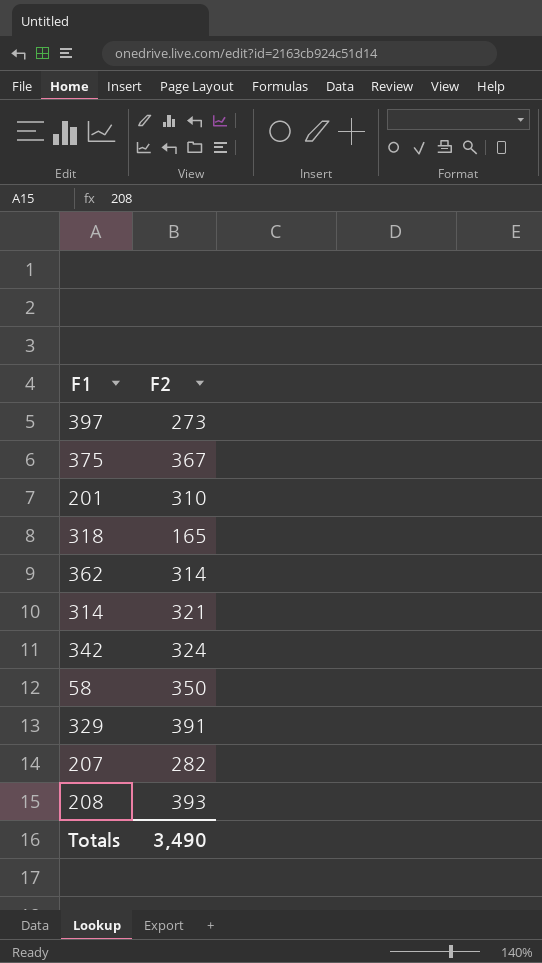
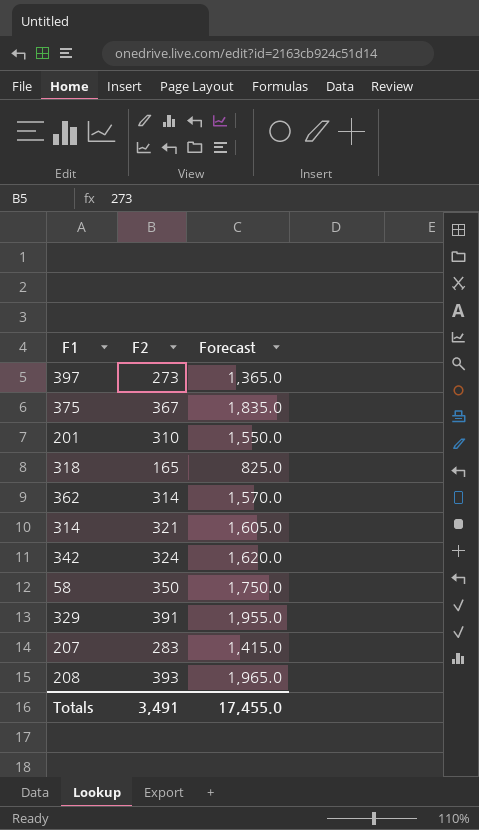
column Forecast | formula: none -> [F2] * 5
207 | F2: 282 -> 283
Totals | F2: 3,490 -> 3,491

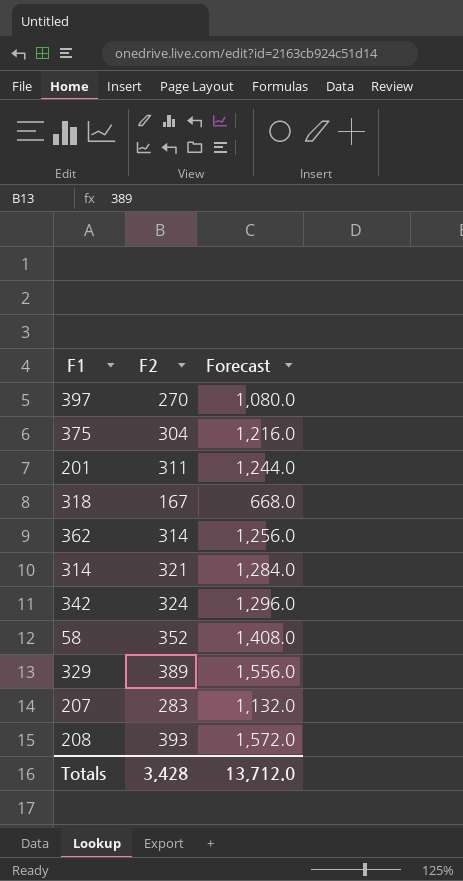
column Forecast | formula: [F2] * 5 -> [F2] * 4
397 | F2: 273 -> 270
375 | F2: 367 -> 304
201 | F2: 310 -> 311
318 | F2: 165 -> 167
58 | F2: 350 -> 352
329 | F2: 391 -> 389
Totals | F2: 3,491 -> 3,428
Totals | Forecast: 17,455.0 -> 13,712.0

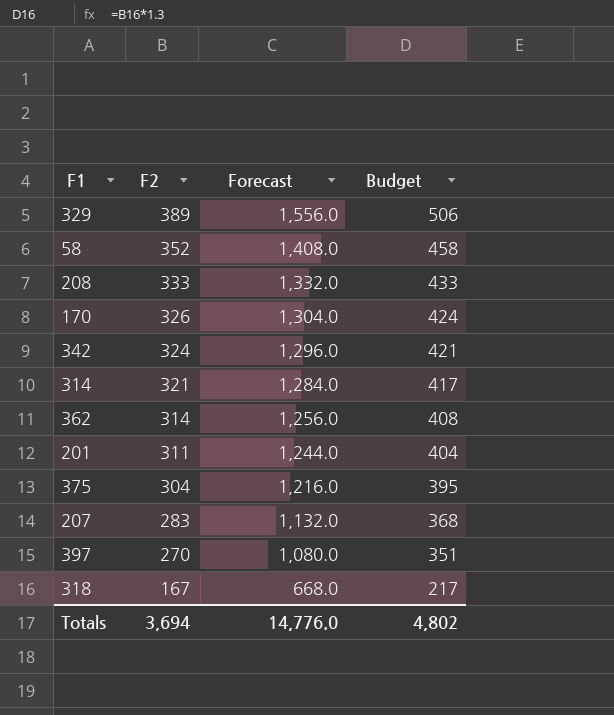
row order: none -> F2 descending
column Budget | formula: none -> [F2] * 1.3
208 | F2: 393 -> 333
208 | Forecast: 1,572.0 -> 1,332.0
row 170: none -> 326 | 1,304.0 | 424
Totals | F2: 3,428 -> 3,694
Totals | Forecast: 13,712.0 -> 14,776.0

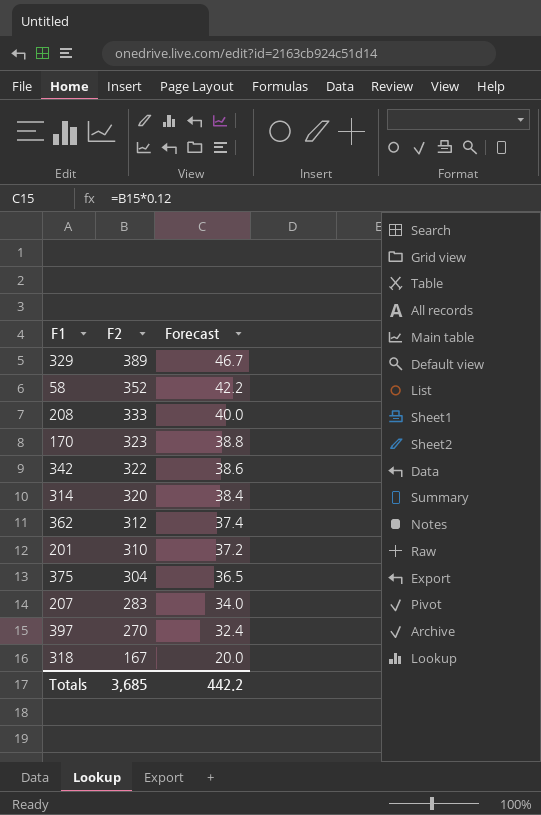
column Budget | formula: [F2] * 1.3 -> none
column Forecast | formula: [F2] * 4 -> [F2] * 0.12
170 | F2: 326 -> 323
342 | F2: 324 -> 322
314 | F2: 321 -> 320
362 | F2: 314 -> 312
201 | F2: 311 -> 310
Totals | F2: 3,694 -> 3,685
Totals | Forecast: 14,776.0 -> 442.2

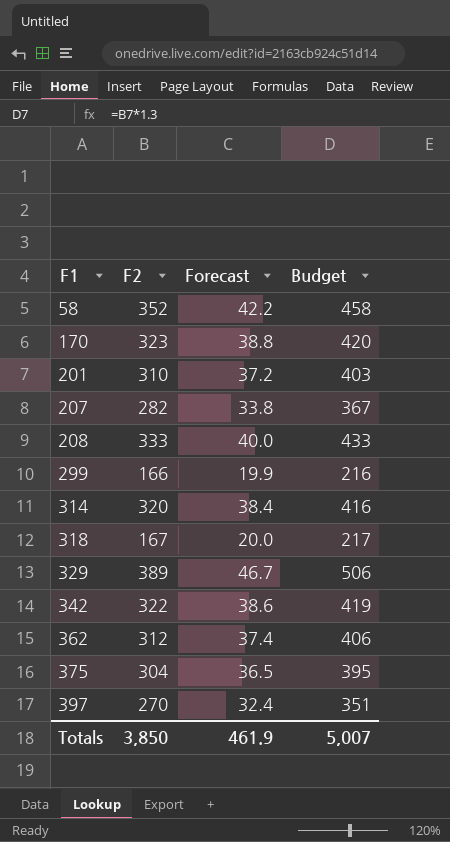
row order: F2 descending -> F1 ascending
column Budget | formula: none -> [F2] * 1.3
207 | F2: 283 -> 282
207 | Forecast: 34.0 -> 33.8
row 299: none -> 166 | 19.9 | 216
Totals | F2: 3,685 -> 3,850
Totals | Forecast: 442.2 -> 461.9

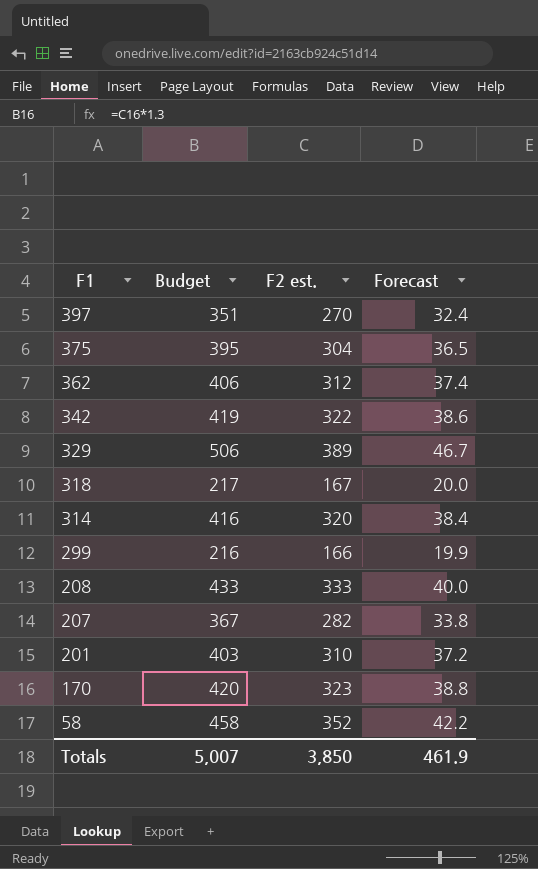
row order: F1 ascending -> F1 descending
column Budget | position: 4 -> 2
column name: F2 -> F2 est.

